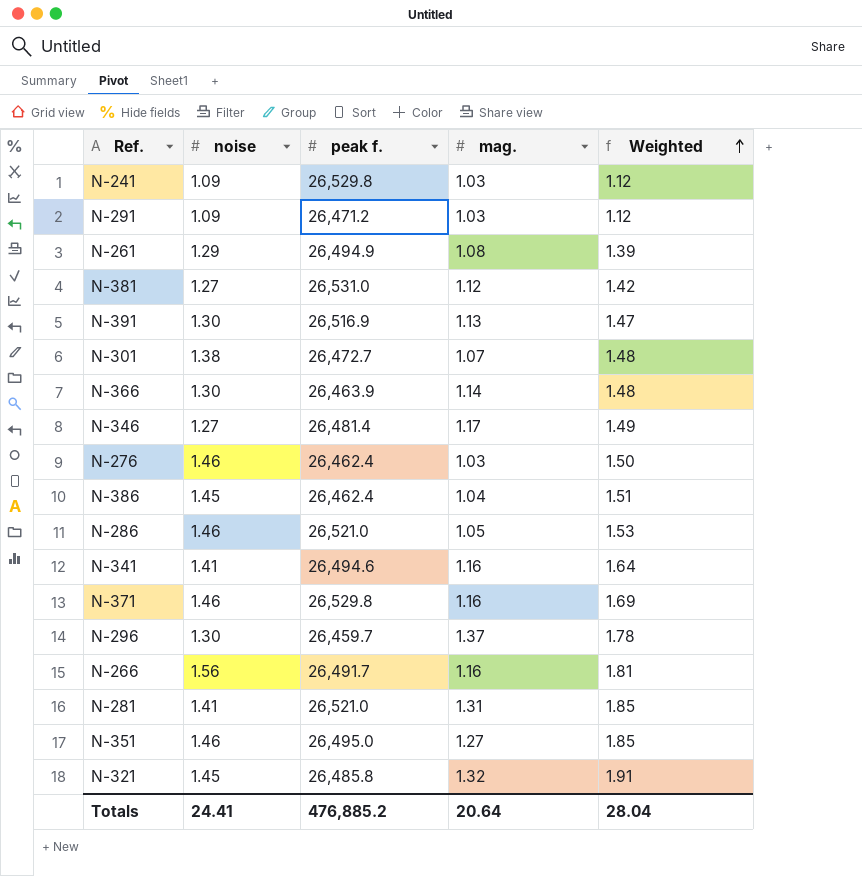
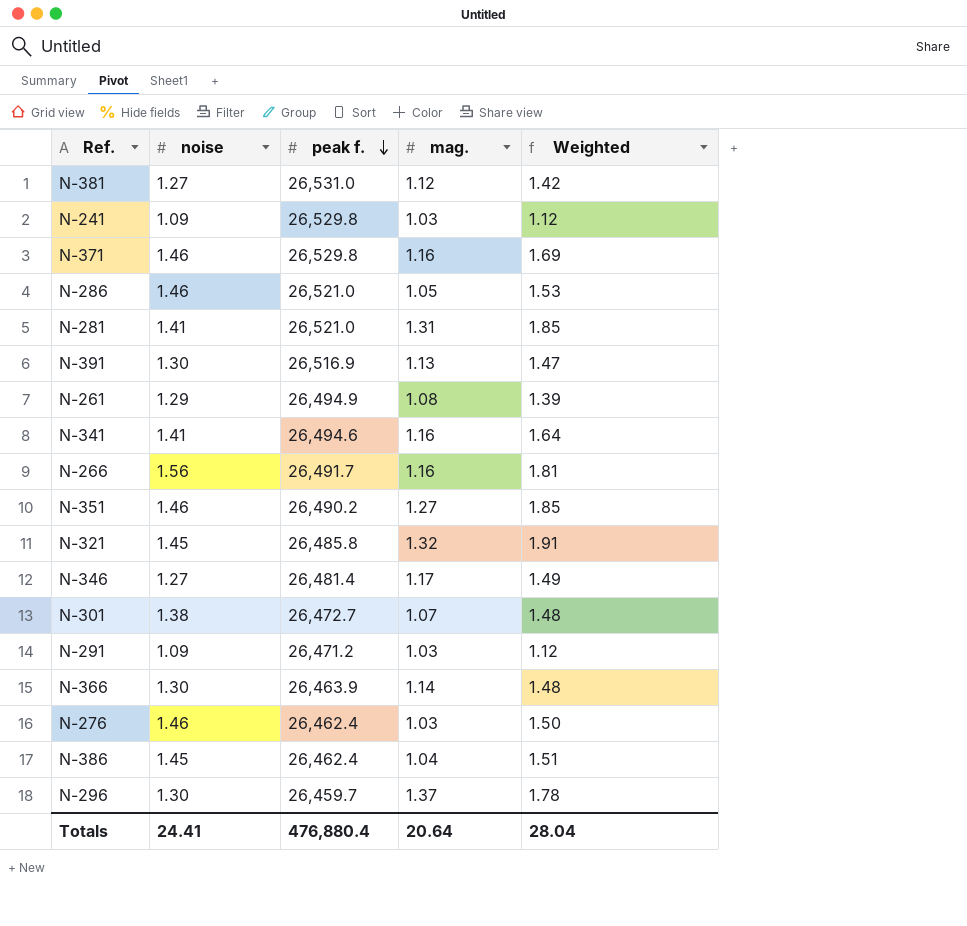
row order: Weighted ascending -> peak f. descending
N-351 | peak f.: 26,495.0 -> 26,490.2
Totals | peak f.: 476,885.2 -> 476,880.4

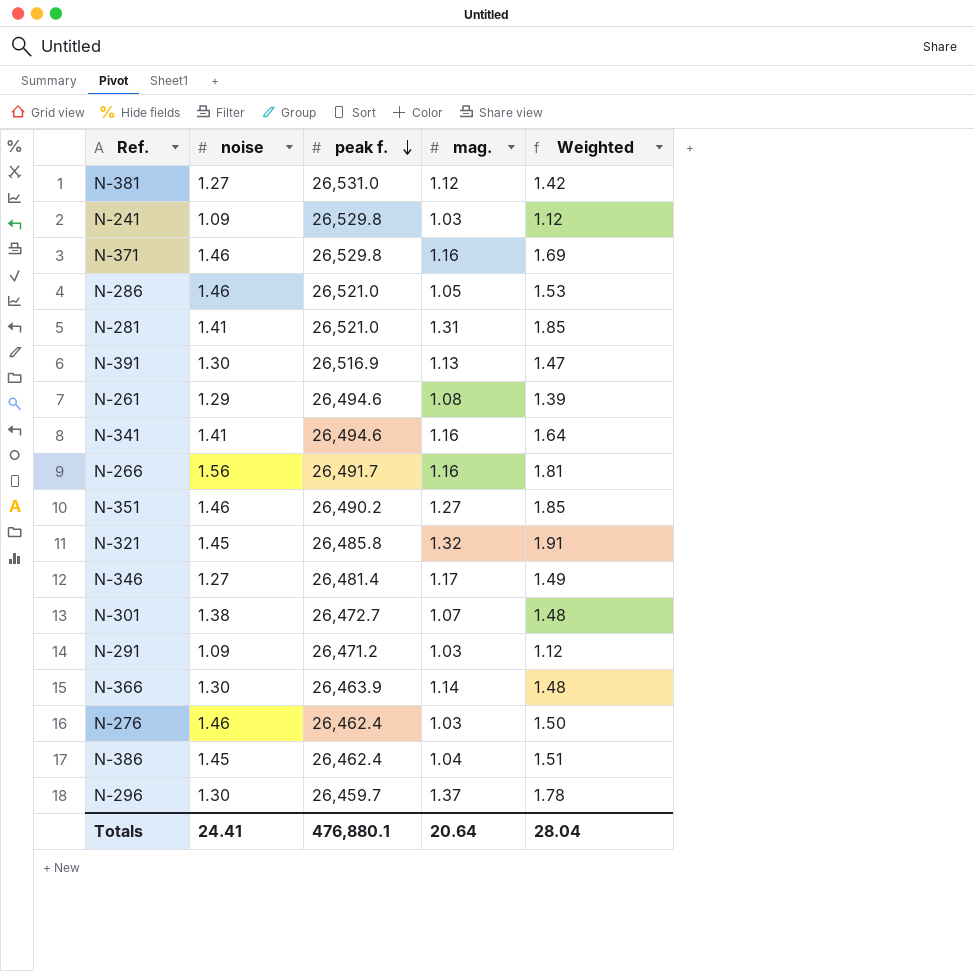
N-261 | peak f.: 26,494.9 -> 26,494.6
Totals | peak f.: 476,880.4 -> 476,880.1

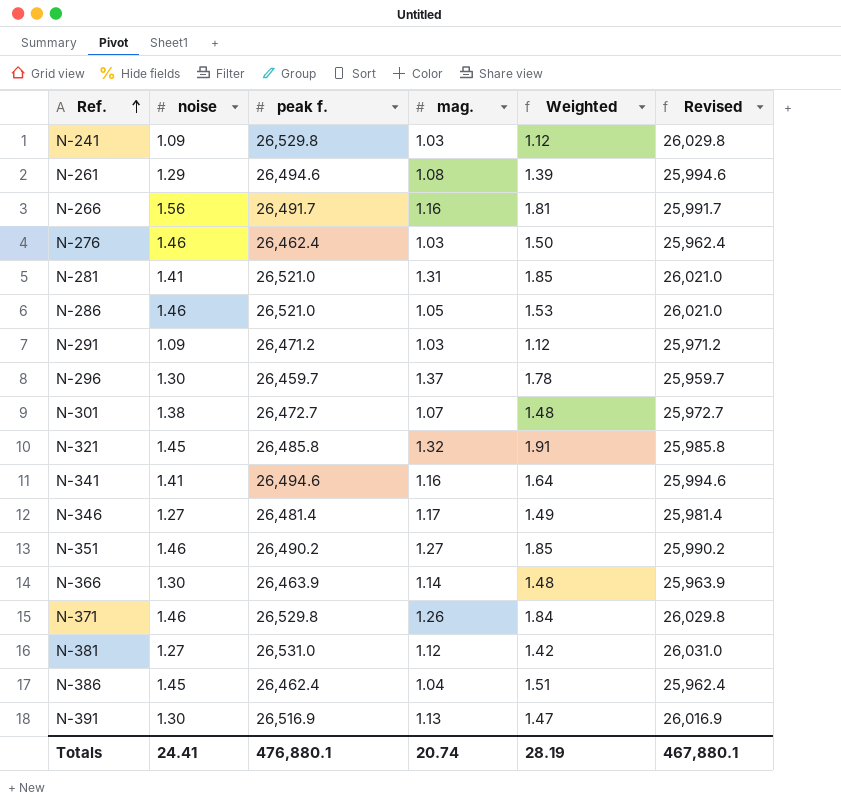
row order: peak f. descending -> Ref. ascending
column Revised | formula: none -> [peak f.] - 500
N-371 | mag.: 1.16 -> 1.26
N-371 | Weighted: 1.69 -> 1.84
Totals | mag.: 20.64 -> 20.74
Totals | Weighted: 28.04 -> 28.19

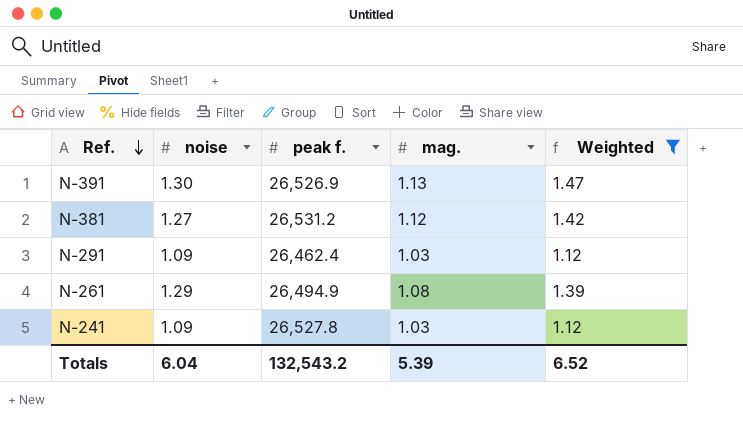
filter: none -> Weighted <= 1.47
row order: Ref. ascending -> Ref. descending
column Revised | formula: [peak f.] - 500 -> none
N-391 | peak f.: 26,516.9 -> 26,526.9
N-381 | peak f.: 26,531.0 -> 26,531.2
N-291 | peak f.: 26,471.2 -> 26,462.4
N-261 | peak f.: 26,494.6 -> 26,494.9
N-241 | peak f.: 26,529.8 -> 26,527.8
Totals | noise: 24.41 -> 6.04
Totals | peak f.: 476,880.1 -> 132,543.2
Totals | mag.: 20.74 -> 5.39
Totals | Weighted: 28.19 -> 6.52

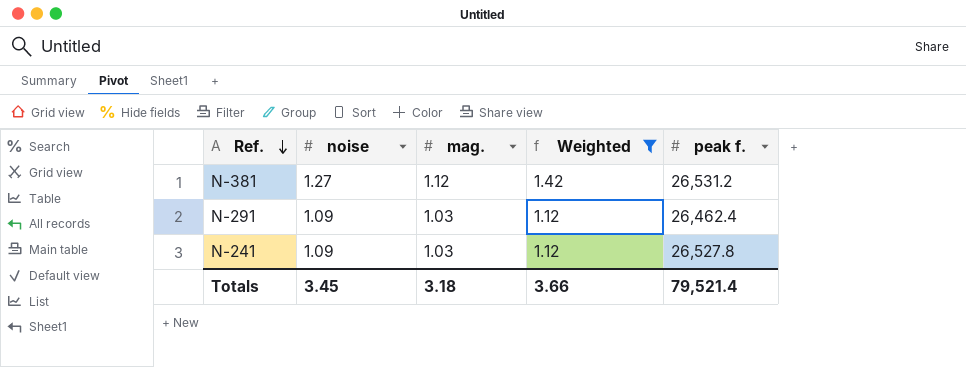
column peak f. | position: 3 -> 5
row N-391: 1.30 | 26,526.9 | 1.13 | 1.47 -> none
row N-261: 1.29 | 26,494.9 | 1.08 | 1.39 -> none
Totals | noise: 6.04 -> 3.45
Totals | mag.: 5.39 -> 3.18
Totals | Weighted: 6.52 -> 3.66
Totals | peak f.: 132,543.2 -> 79,521.4

